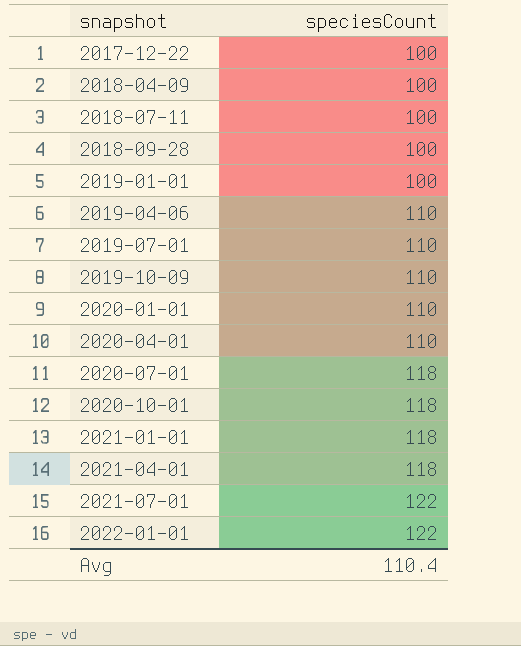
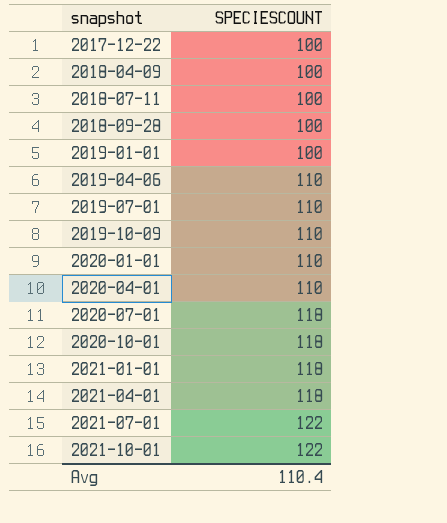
column name: speciesCount -> SPECIESCOUNT
row 2022-01-01: 122 -> none
row 2021-10-01: none -> 122

